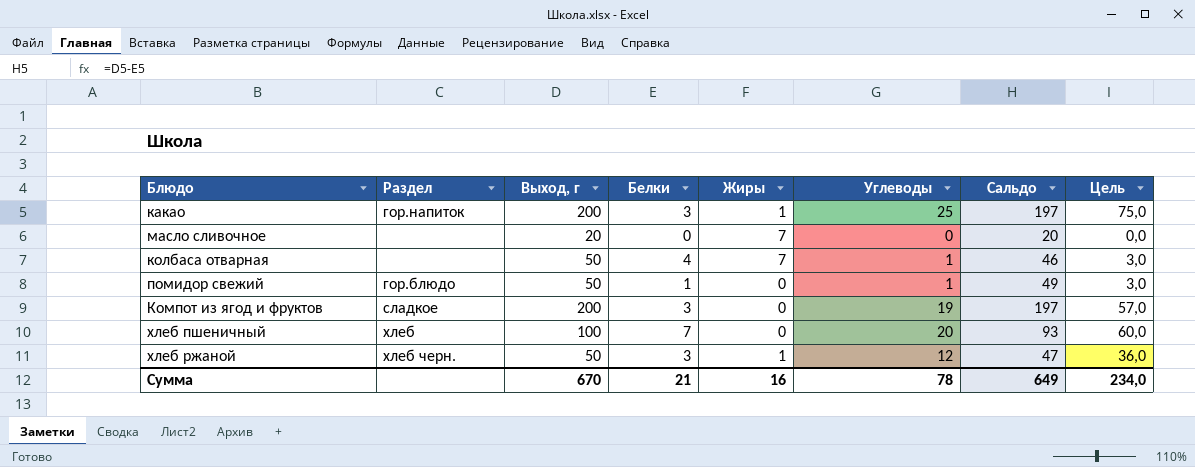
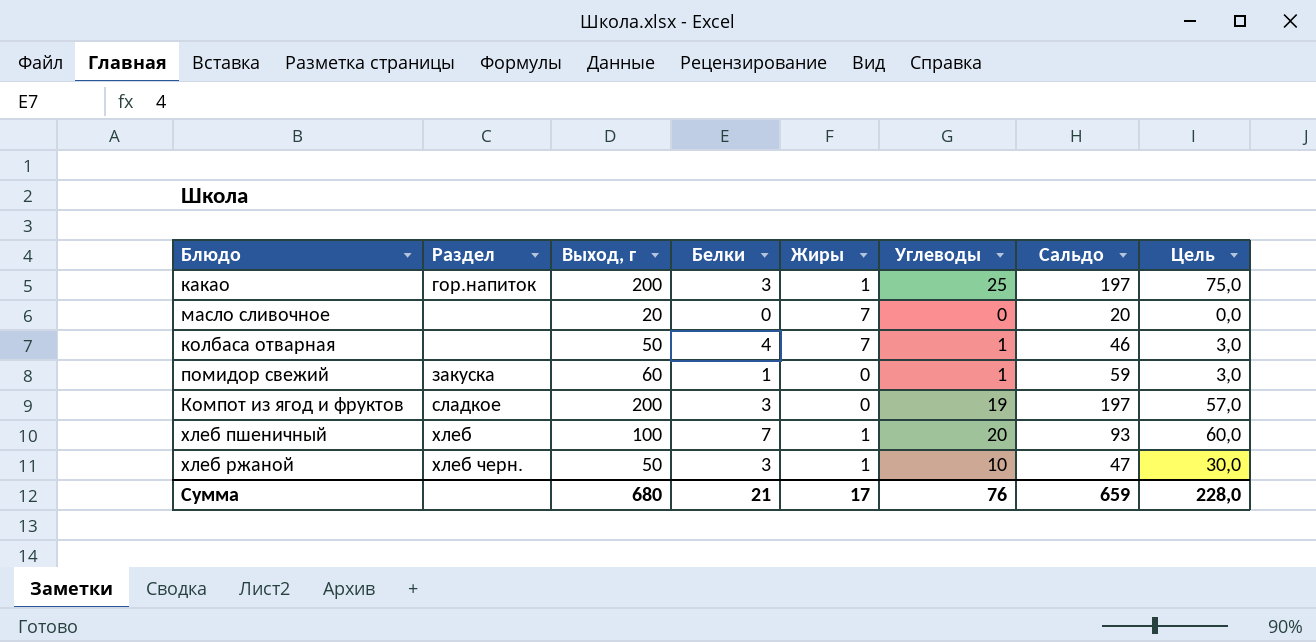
помидор свежий | Раздел: гор.блюдо -> закуска
помидор свежий | Выход, г: 50 -> 60
помидор свежий | Сальдо: 49 -> 59
хлеб пшеничный | Жиры: 0 -> 1
хлеб ржаной | Углеводы: 12 -> 10
хлеб ржаной | Цель: 36,0 -> 30,0
Сумма | Выход, г: 670 -> 680
Сумма | Жиры: 16 -> 17
Сумма | Углеводы: 78 -> 76
Сумма | Сальдо: 649 -> 659
Сумма | Цель: 234,0 -> 228,0

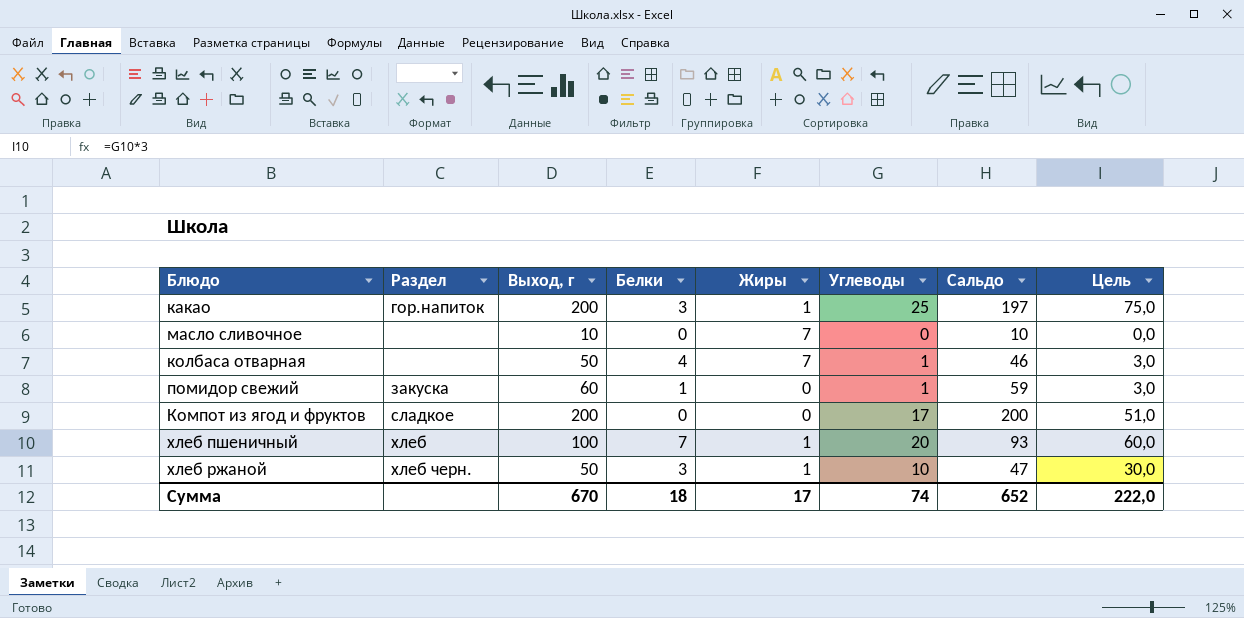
масло сливочное | Выход, г: 20 -> 10
масло сливочное | Сальдо: 20 -> 10
Компот из ягод и фруктов | Белки: 3 -> 0
Компот из ягод и фруктов | Углеводы: 19 -> 17
Компот из ягод и фруктов | Сальдо: 197 -> 200
Компот из ягод и фруктов | Цель: 57,0 -> 51,0
Сумма | Выход, г: 680 -> 670
Сумма | Белки: 21 -> 18
Сумма | Углеводы: 76 -> 74
Сумма | Сальдо: 659 -> 652
Сумма | Цель: 228,0 -> 222,0

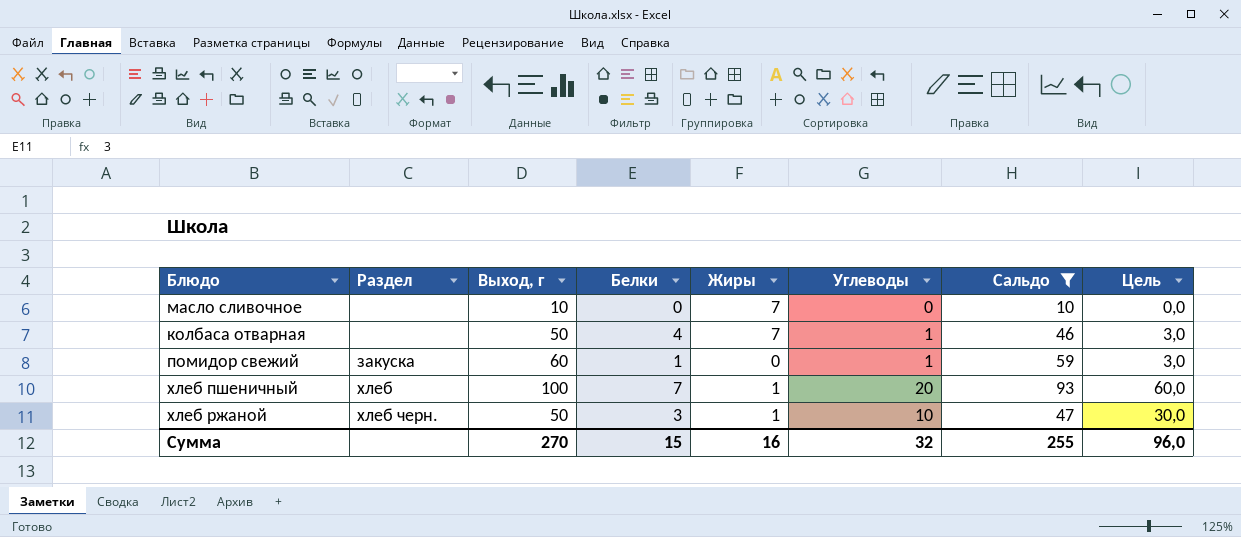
filter: none -> Сальдо <= 93
Сумма | Выход, г: 670 -> 270
Сумма | Белки: 18 -> 15
Сумма | Жиры: 17 -> 16
Сумма | Углеводы: 74 -> 32
Сумма | Сальдо: 652 -> 255
Сумма | Цель: 222,0 -> 96,0

